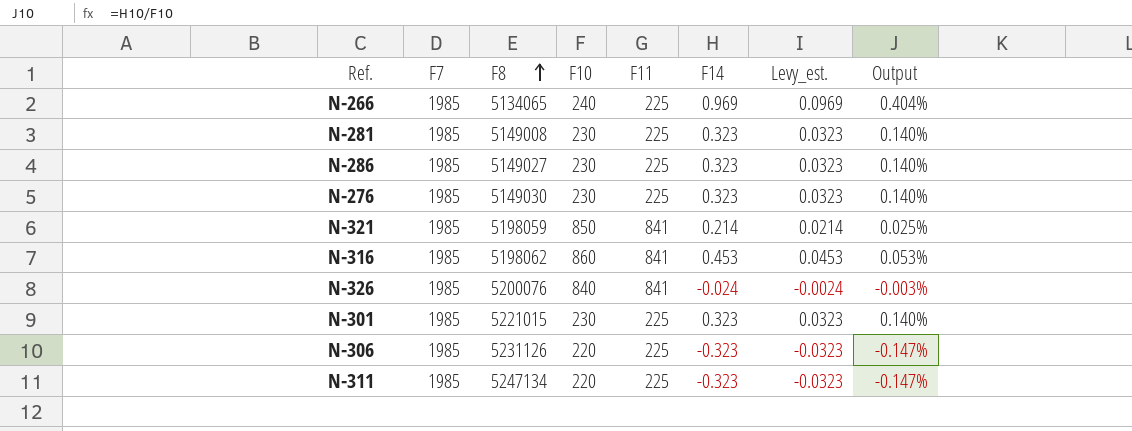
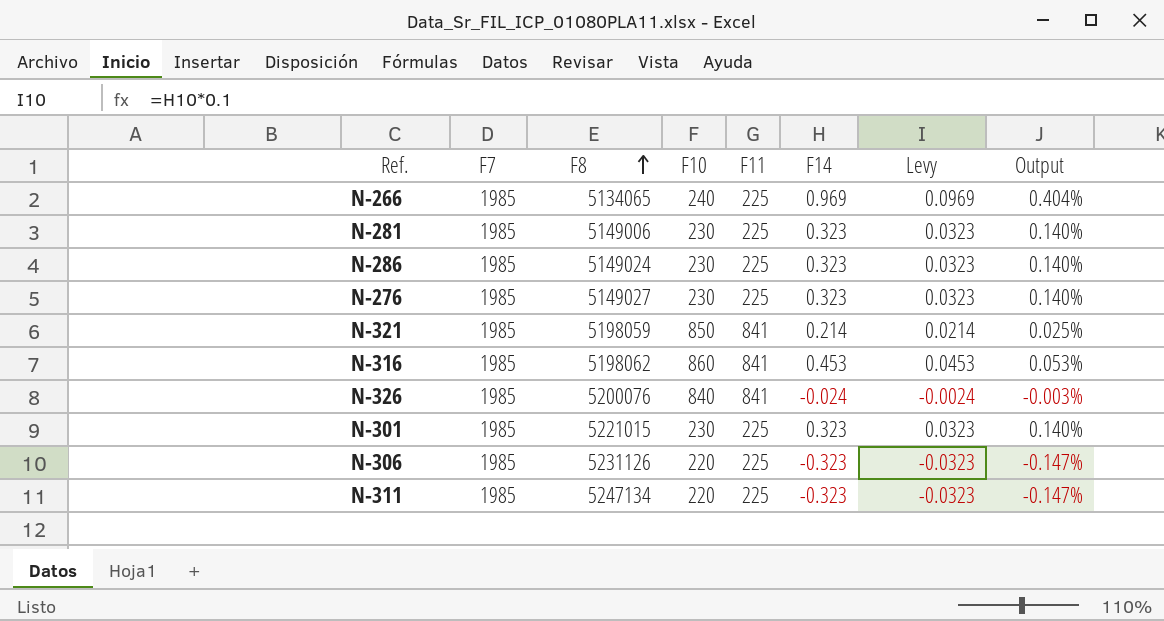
column name: Levy_est. -> Levy
N-281 | F8: 5149008 -> 5149006
N-286 | F8: 5149027 -> 5149024
N-276 | F8: 5149030 -> 5149027

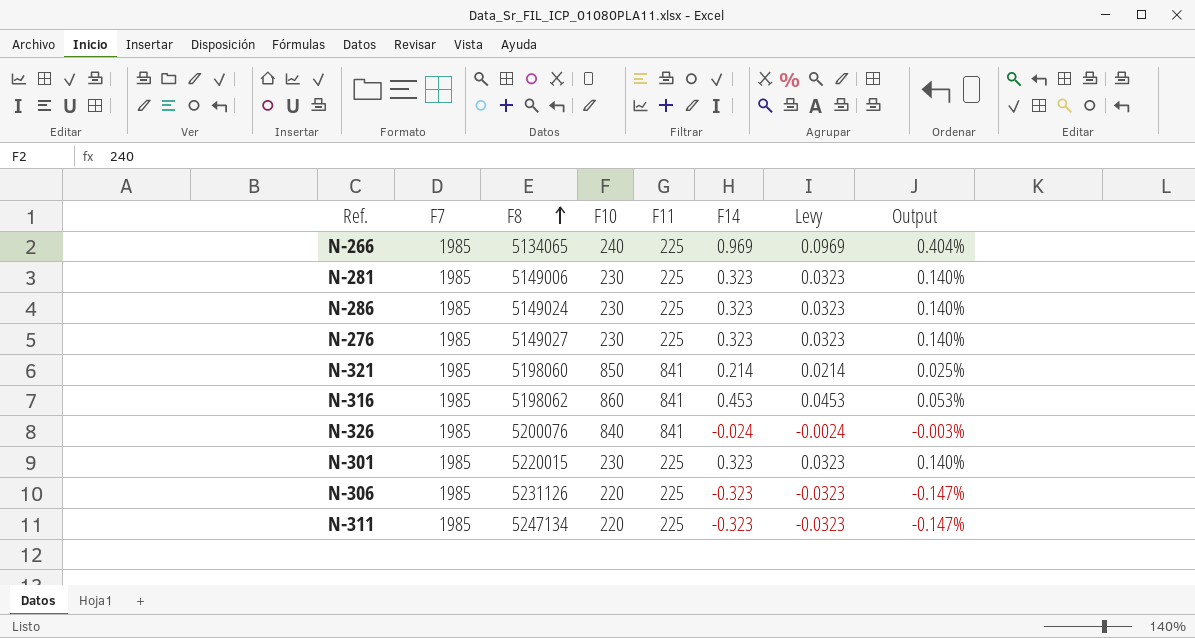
N-321 | F8: 5198059 -> 5198060
N-301 | F8: 5221015 -> 5220015

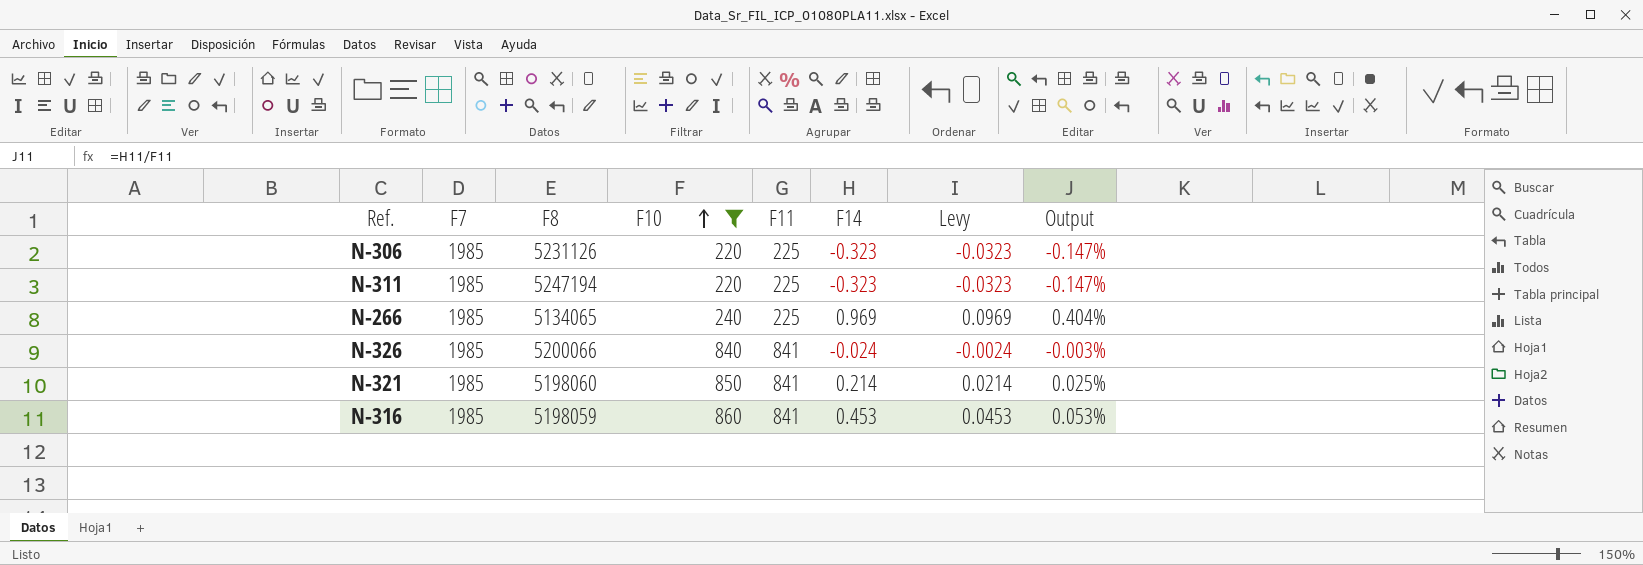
filter: none -> F10 != 230
row order: F8 ascending -> F10 ascending
N-311 | F8: 5247134 -> 5247194
N-326 | F8: 5200076 -> 5200066
N-316 | F8: 5198062 -> 5198059

